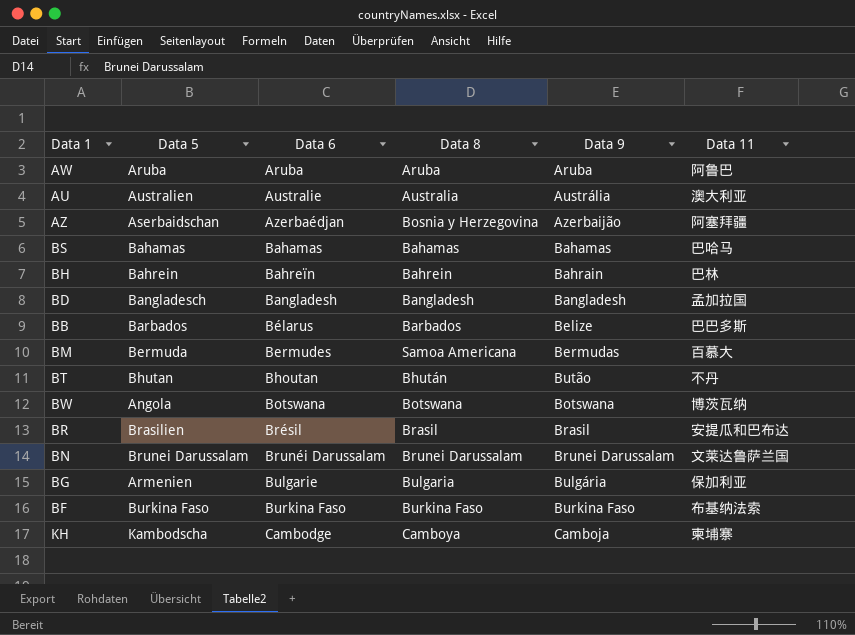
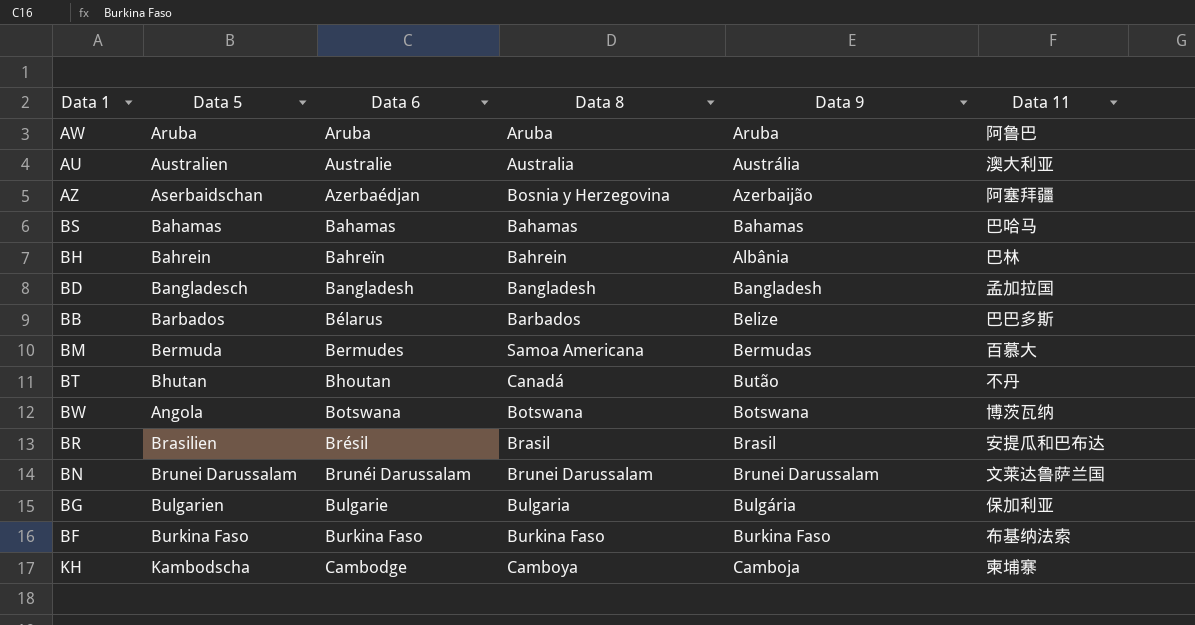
BH | Data 9: Bahrain -> Albânia
BT | Data 8: Bhután -> Canadá
BG | Data 5: Armenien -> Bulgarien

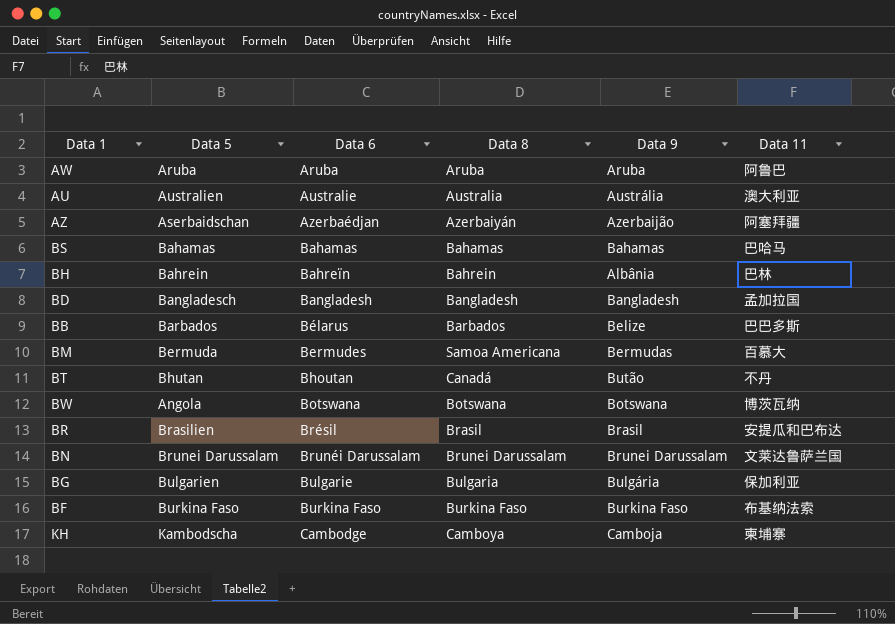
AZ | Data 8: Bosnia y Herzegovina -> Azerbaiyán

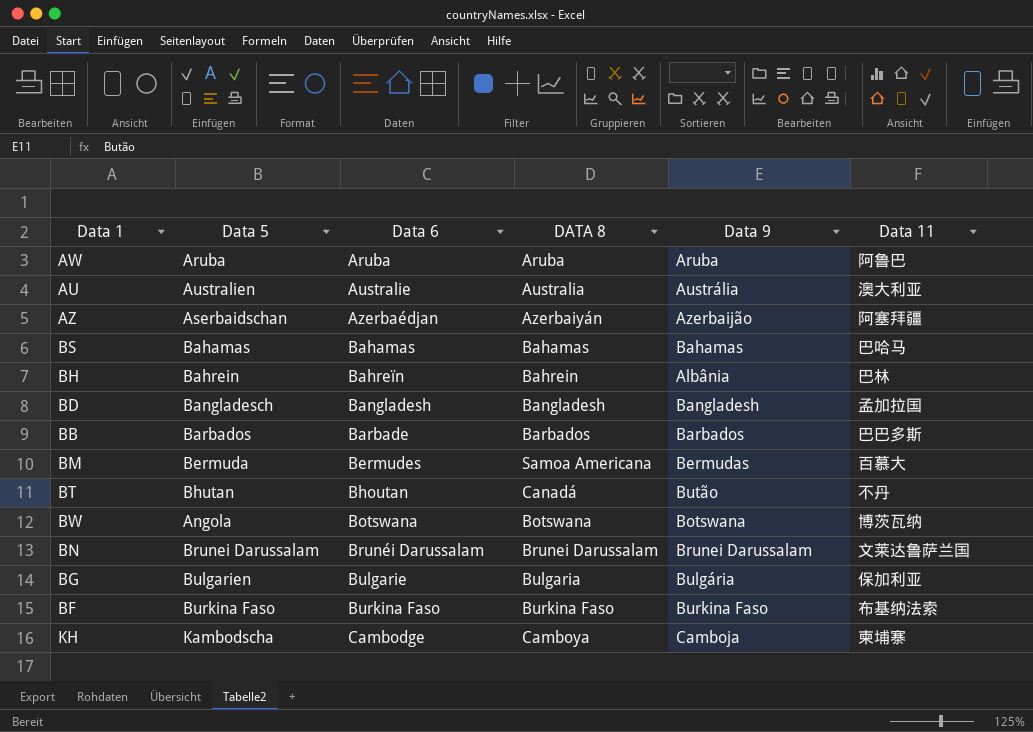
column name: Data 8 -> DATA 8
row BR: Brasilien | Brésil | Brasil | Brasil | 安提瓜和巴布达 -> none
BB | Data 6: Bélarus -> Barbade
BB | Data 9: Belize -> Barbados

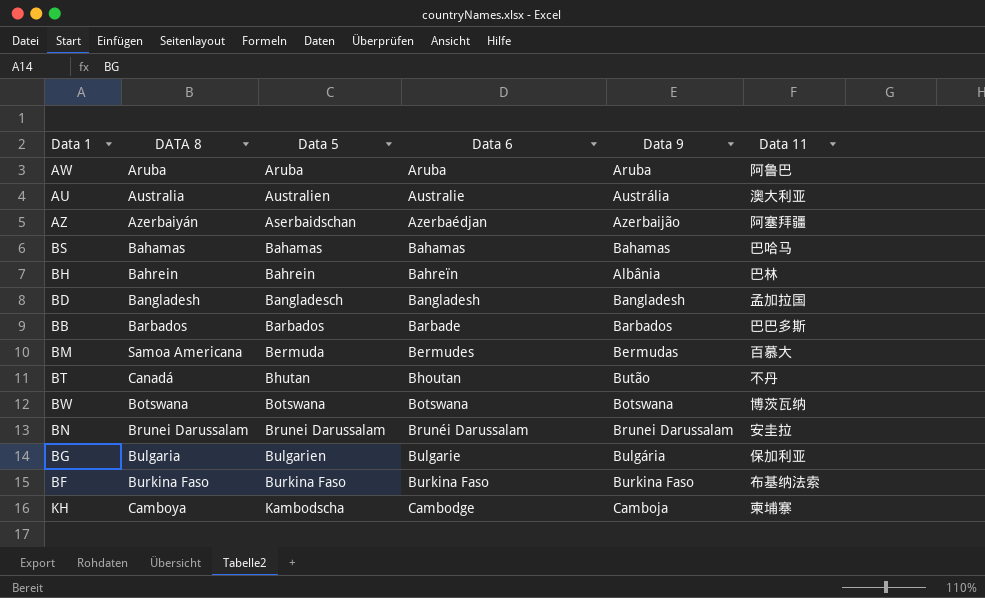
column DATA 8 | position: 4 -> 2
BW | Data 5: Angola -> Botswana
BN | Data 11: 文莱达鲁萨兰国 -> 安圭拉

